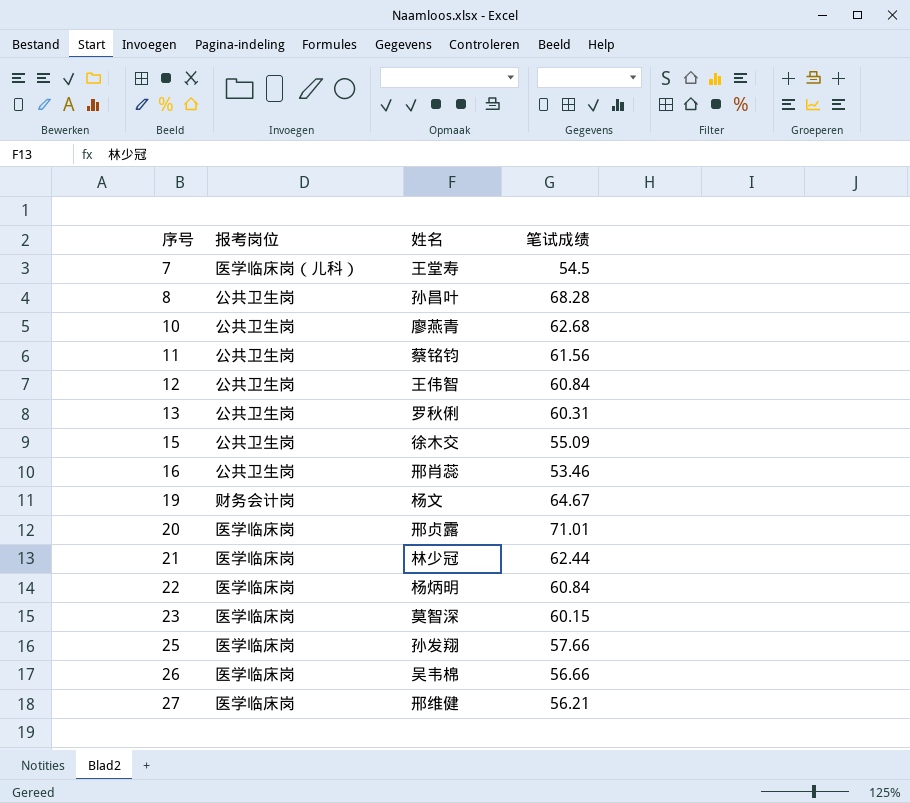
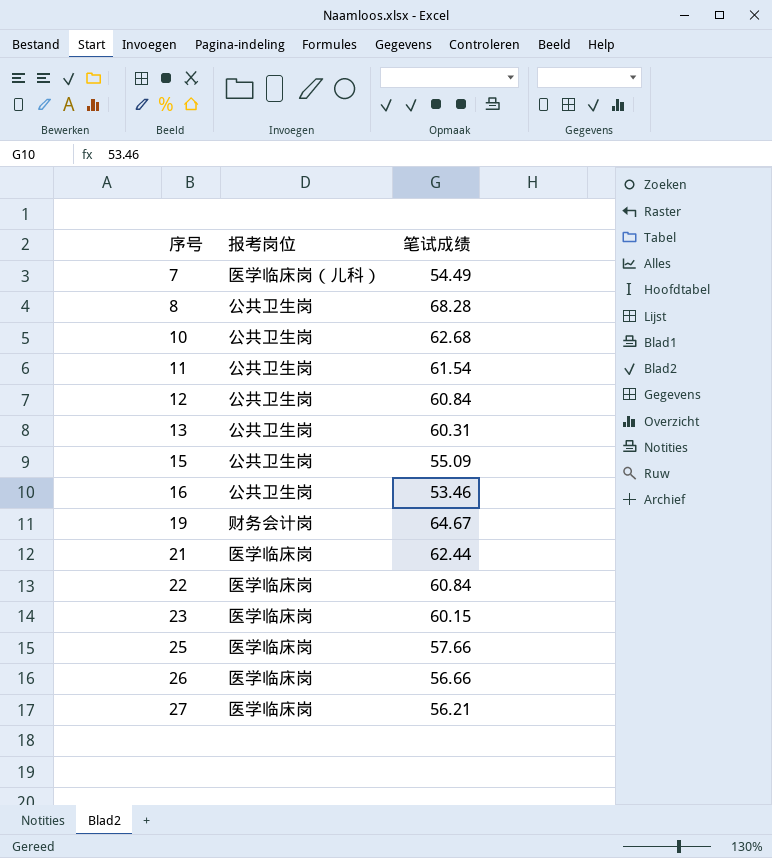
column 姓名 | position: 3 -> none
row 20: 医学临床岗 | 邢贞露 | 71.01 -> none
7 | 笔试成绩: 54.5 -> 54.49
11 | 笔试成绩: 61.56 -> 61.54

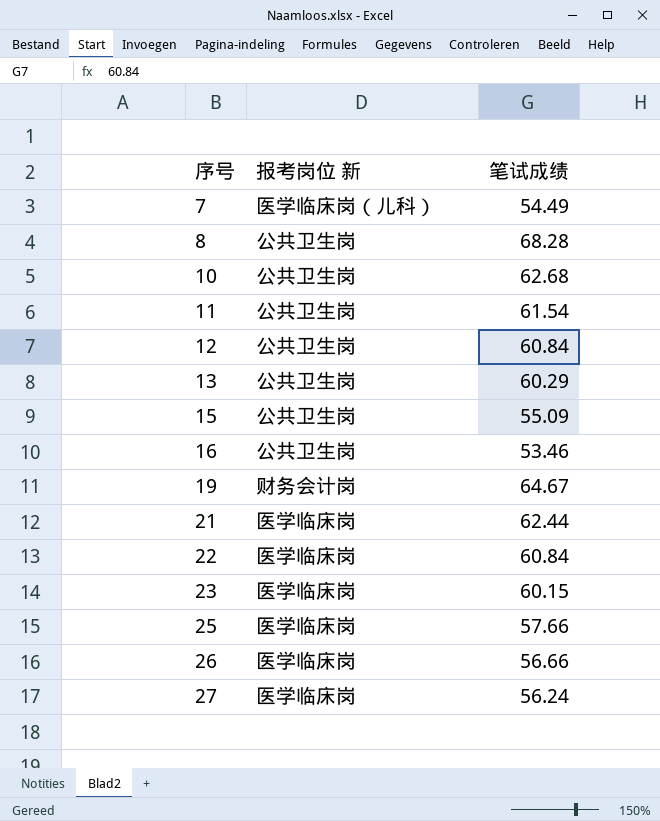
column name: 报考岗位 -> 报考岗位 新
13 | 笔试成绩: 60.31 -> 60.29
27 | 笔试成绩: 56.21 -> 56.24

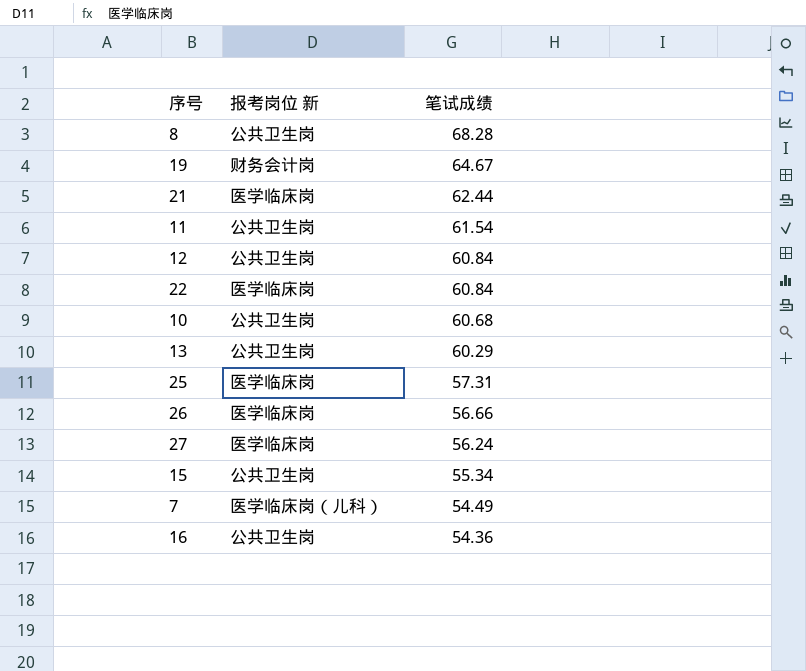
row order: 序号 ascending -> 笔试成绩 descending
row 23: 医学临床岗 | 60.15 -> none
10 | 笔试成绩: 62.68 -> 60.68
25 | 笔试成绩: 57.66 -> 57.31
15 | 笔试成绩: 55.09 -> 55.34
16 | 笔试成绩: 53.46 -> 54.36

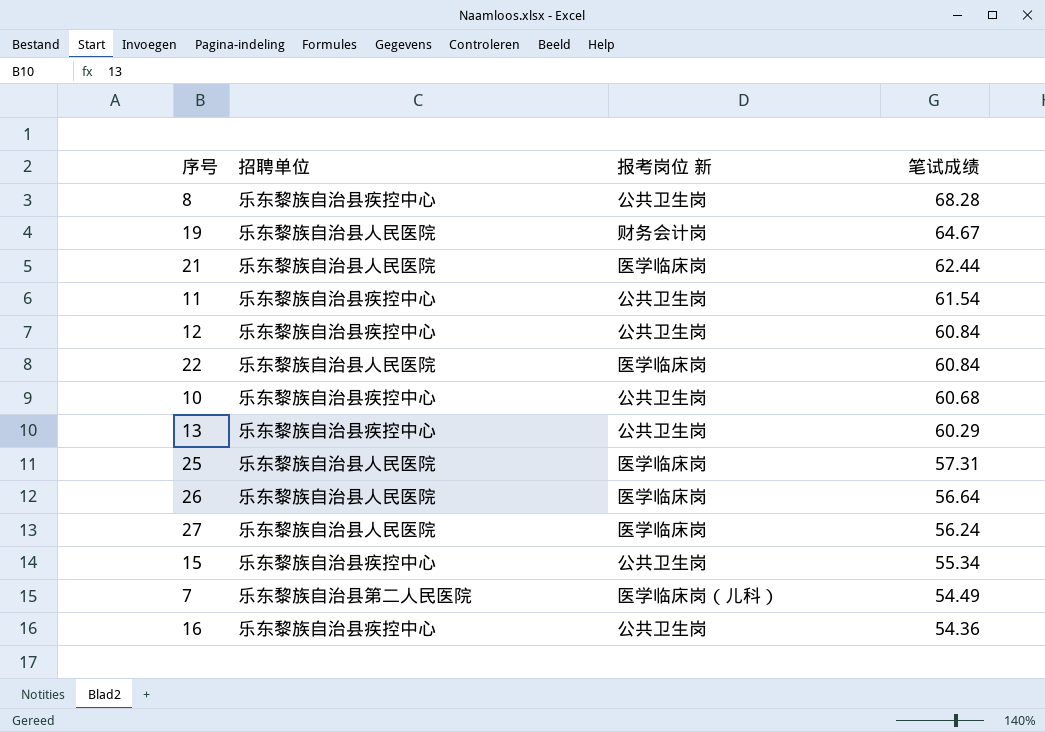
column 招聘单位 | position: none -> 2
26 | 笔试成绩: 56.66 -> 56.64

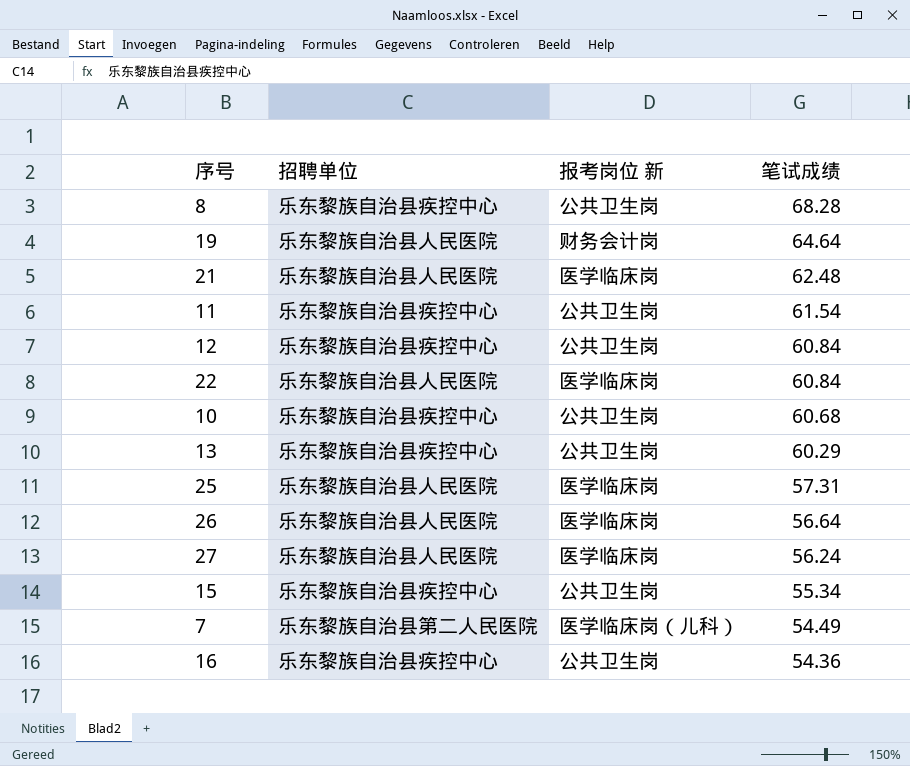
19 | 笔试成绩: 64.67 -> 64.64
21 | 笔试成绩: 62.44 -> 62.48

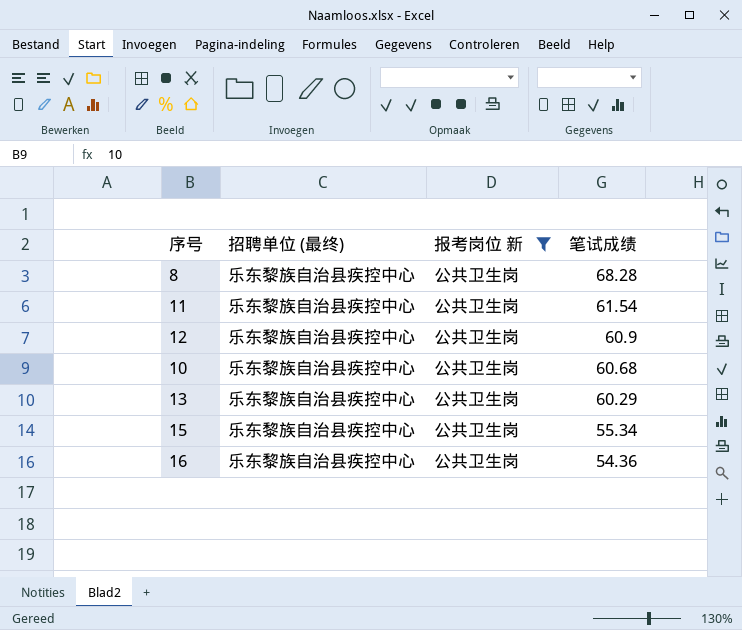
filter: none -> 报考岗位 新 = 公共卫生岗
column name: 招聘单位 -> 招聘单位 (最终)
12 | 笔试成绩: 60.84 -> 60.9

